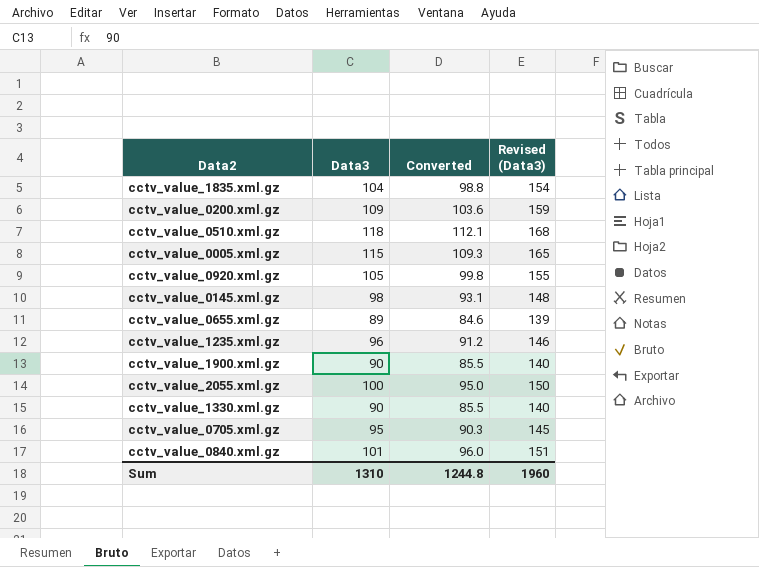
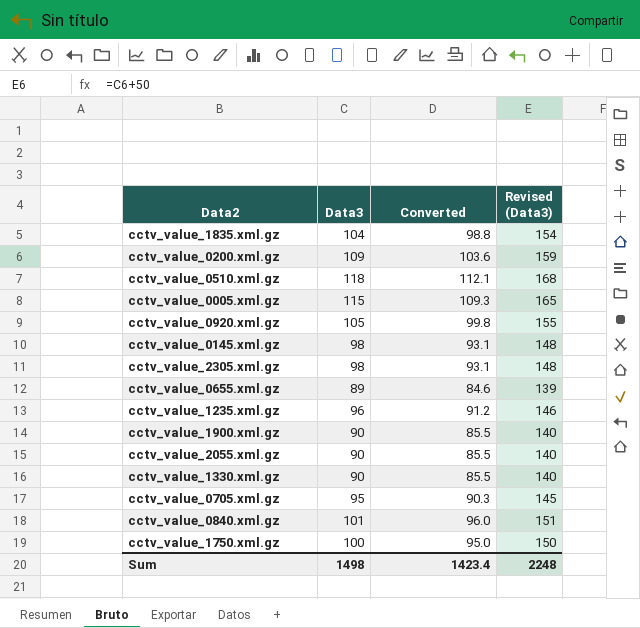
row cctv_value_2305.xml.gz: none -> 98 | 93.1 | 148
cctv_value_2055.xml.gz | Data3: 100 -> 90
cctv_value_2055.xml.gz | Converted: 95.0 -> 85.5
cctv_value_2055.xml.gz | Revised (Data3): 150 -> 140
row cctv_value_1750.xml.gz: none -> 100 | 95.0 | 150
Sum | Data3: 1310 -> 1498
Sum | Converted: 1244.8 -> 1423.4
Sum | Revised (Data3): 1960 -> 2248

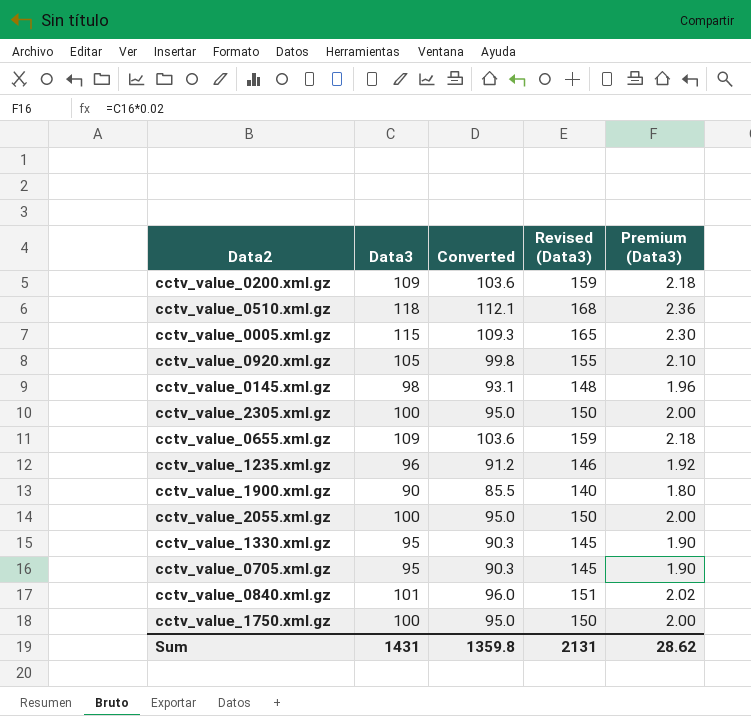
column Premium (Data3) | formula: none -> [Data3] * 0.02
row cctv_value_1835.xml.gz: 104 | 98.8 | 154 -> none
cctv_value_2305.xml.gz | Data3: 98 -> 100
cctv_value_2305.xml.gz | Converted: 93.1 -> 95.0
cctv_value_2305.xml.gz | Revised (Data3): 148 -> 150
cctv_value_0655.xml.gz | Data3: 89 -> 109
cctv_value_0655.xml.gz | Converted: 84.6 -> 103.6
cctv_value_0655.xml.gz | Revised (Data3): 139 -> 159
cctv_value_2055.xml.gz | Data3: 90 -> 100
cctv_value_2055.xml.gz | Converted: 85.5 -> 95.0
cctv_value_2055.xml.gz | Revised (Data3): 140 -> 150
cctv_value_1330.xml.gz | Data3: 90 -> 95
cctv_value_1330.xml.gz | Converted: 85.5 -> 90.3
cctv_value_1330.xml.gz | Revised (Data3): 140 -> 145
Sum | Data3: 1498 -> 1431
Sum | Converted: 1423.4 -> 1359.8
Sum | Revised (Data3): 2248 -> 2131

